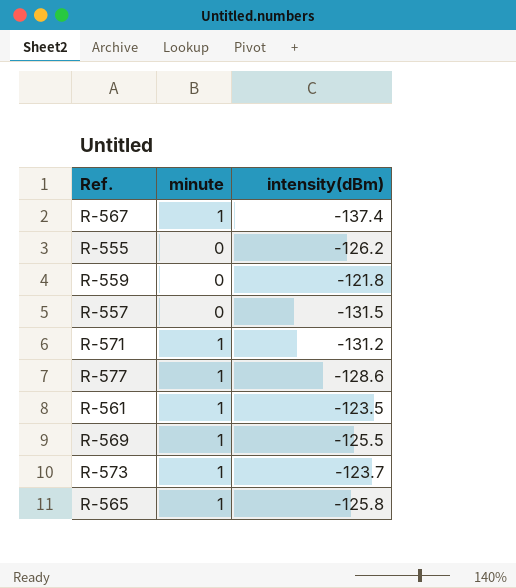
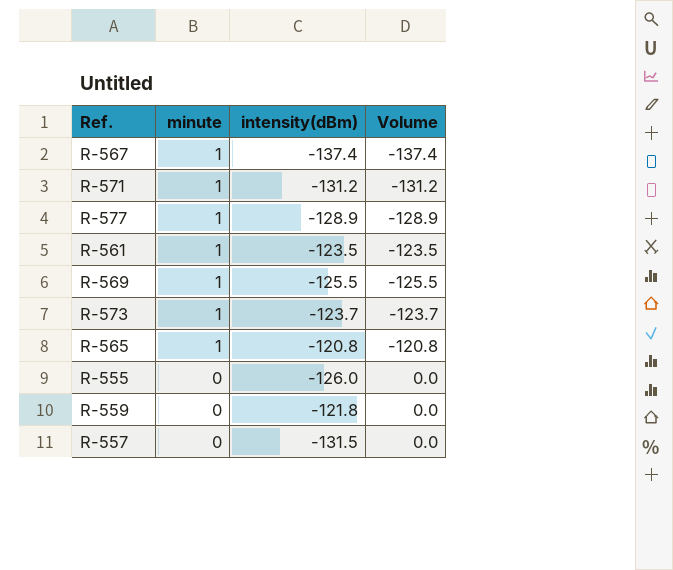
row order: none -> minute descending
column Volume | formula: none -> [minute] * [intensity(dBm)]
R-577 | intensity(dBm): -128.6 -> -128.9
R-565 | intensity(dBm): -125.8 -> -120.8
R-555 | intensity(dBm): -126.2 -> -126.0

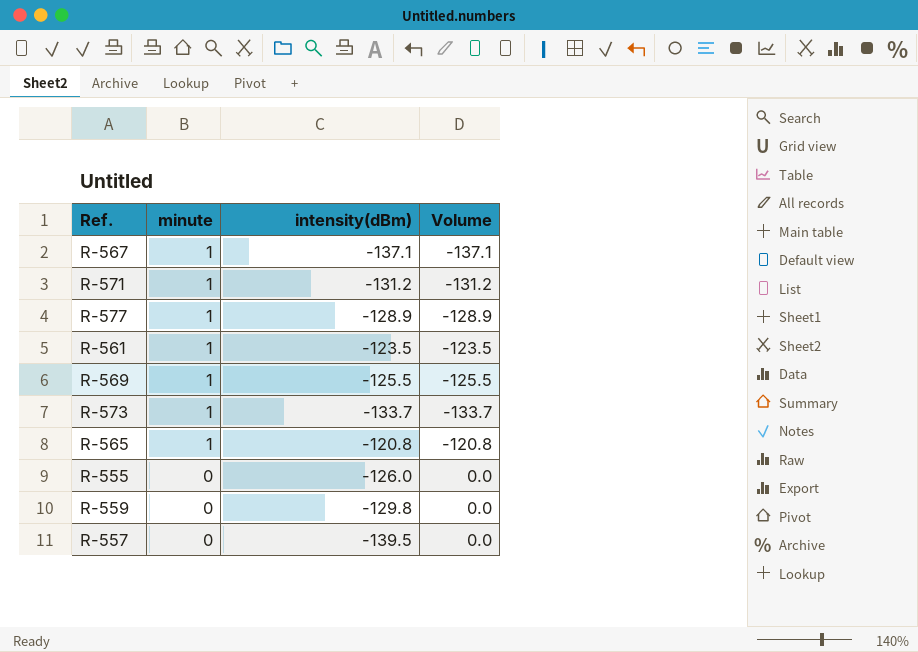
R-567 | intensity(dBm): -137.4 -> -137.1
R-567 | Volume: -137.4 -> -137.1
R-573 | intensity(dBm): -123.7 -> -133.7
R-573 | Volume: -123.7 -> -133.7
R-559 | intensity(dBm): -121.8 -> -129.8
R-557 | intensity(dBm): -131.5 -> -139.5

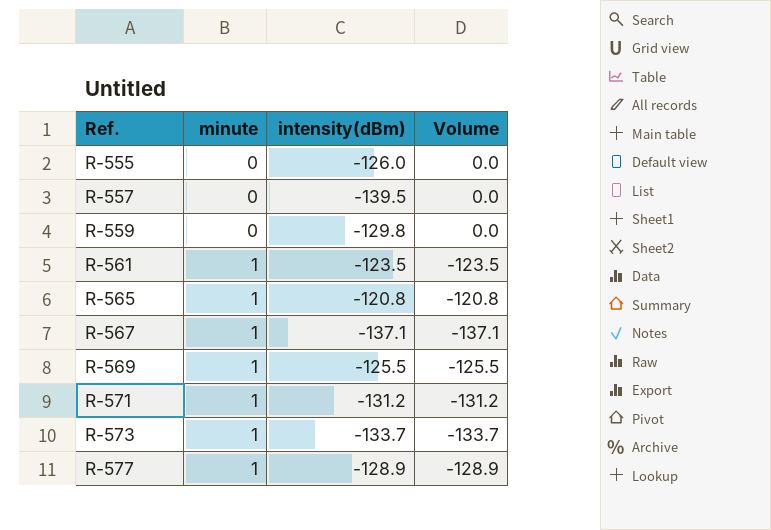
row order: minute descending -> Ref. ascending

